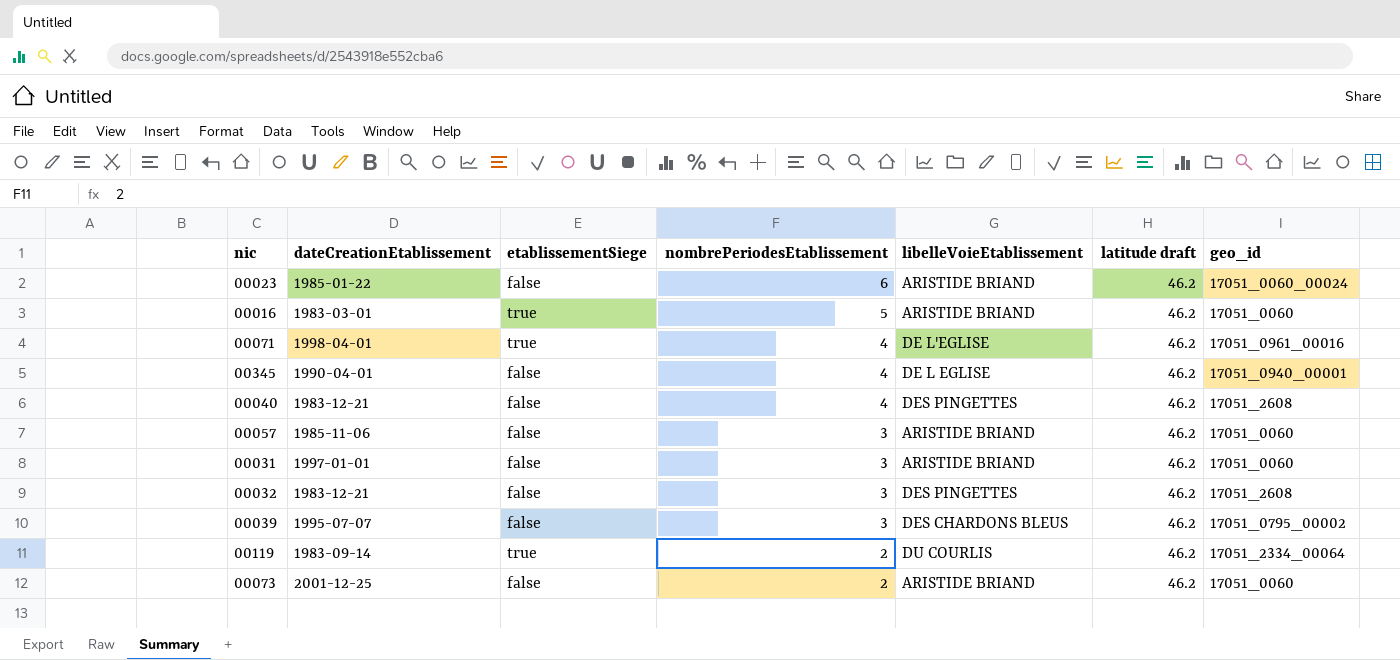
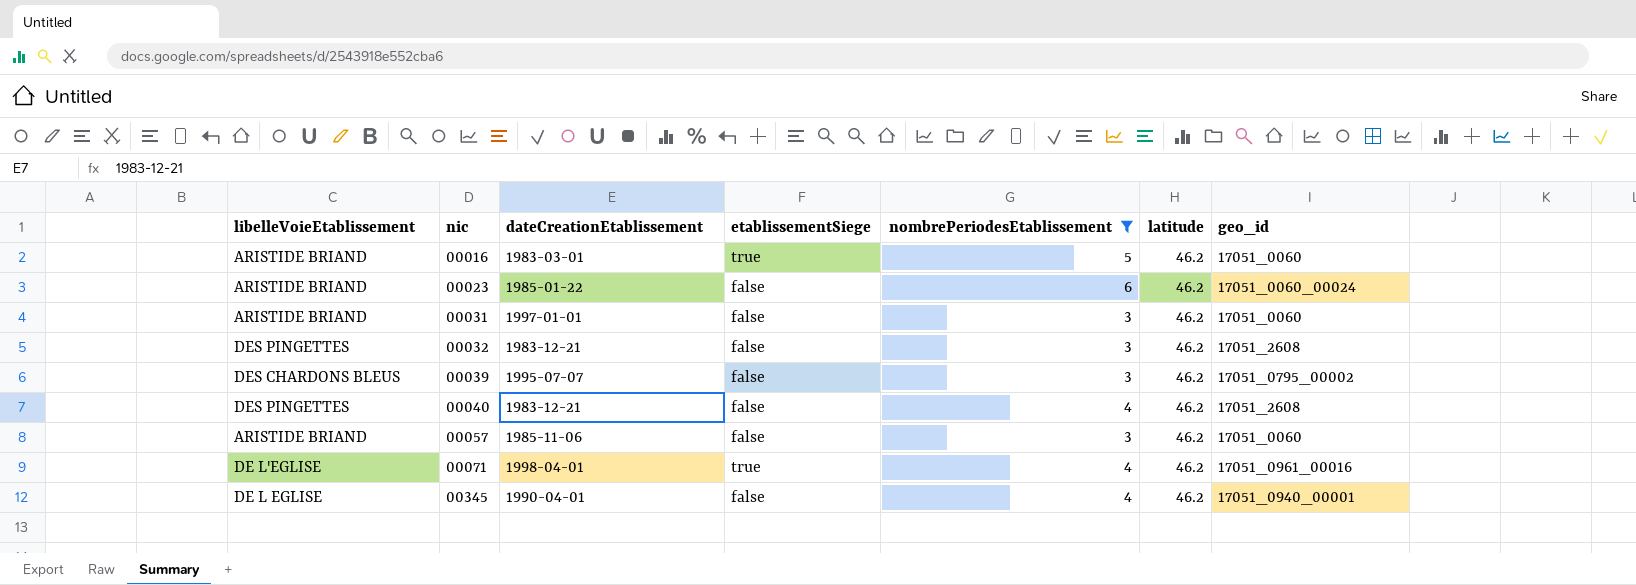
filter: none -> nombrePeriodesEtablissement != 2
row order: nombrePeriodesEtablissement descending -> nic ascending
column libelleVoieEtablissement | position: 5 -> 1
column name: latitude draft -> latitude

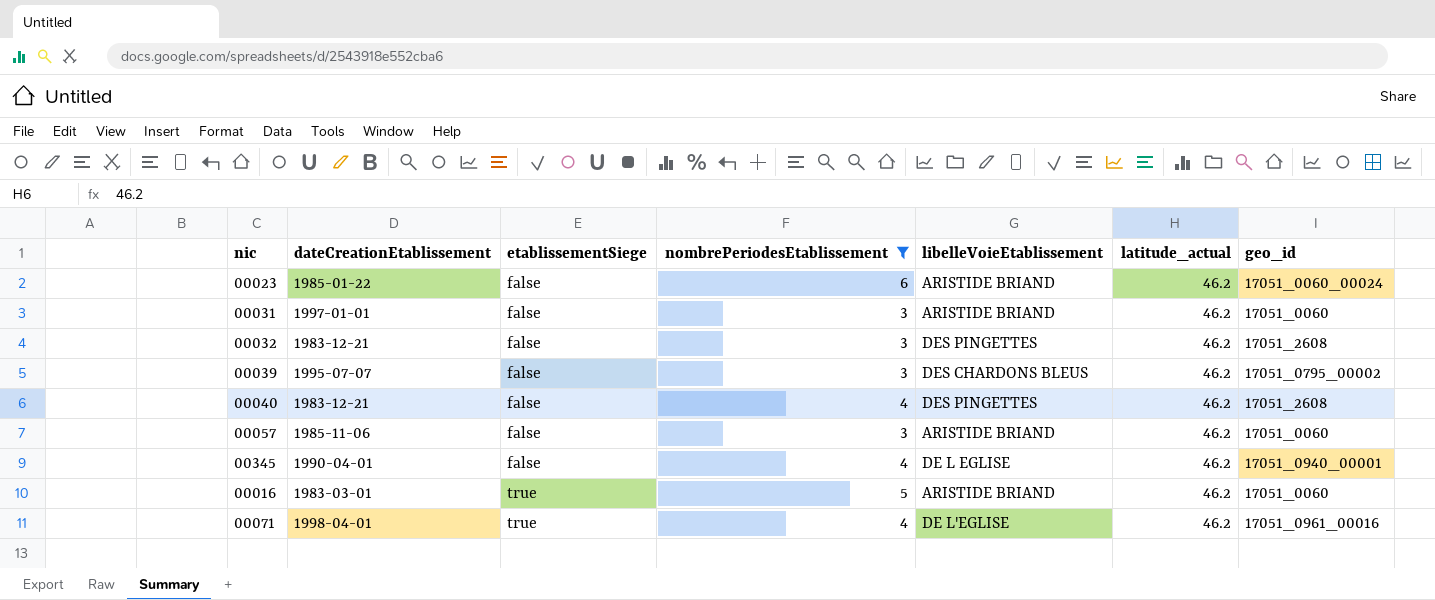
row order: nic ascending -> etablissementSiege ascending
column libelleVoieEtablissement | position: 1 -> 5
column name: latitude -> latitude_actual

